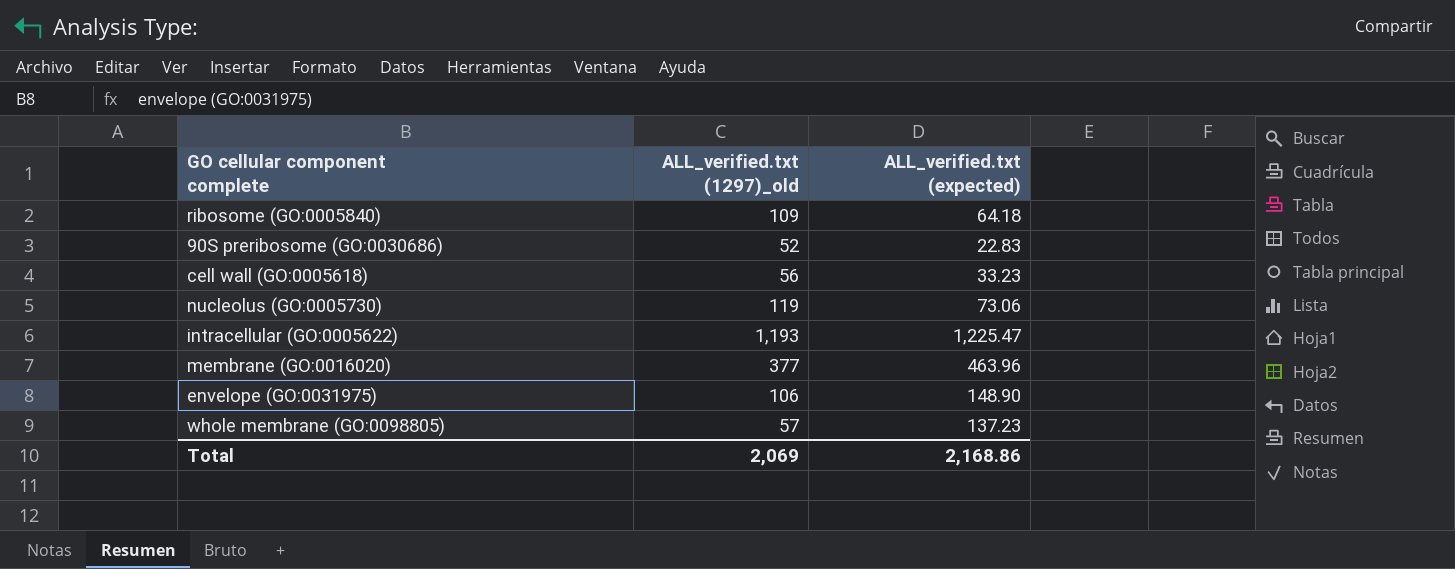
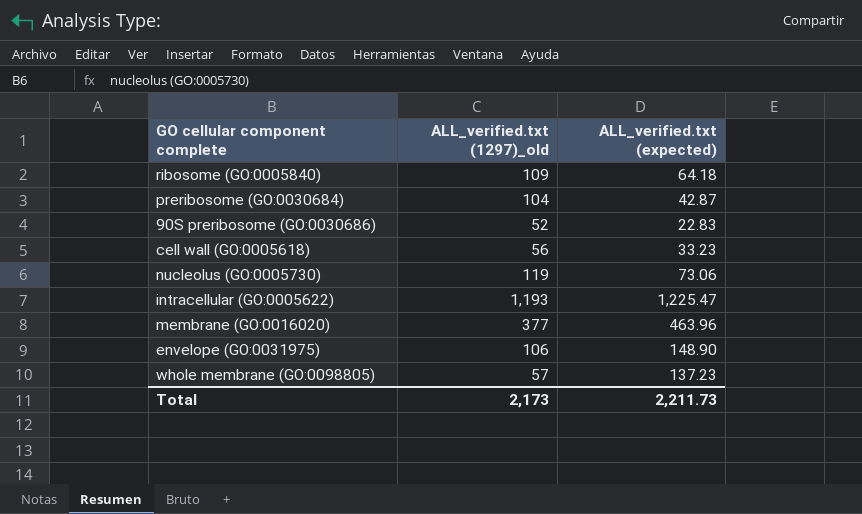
row preribosome (GO:0030684): none -> 104 | 42.87
Total | ALL_verified.txt (1297)_old: 2,069 -> 2,173
Total | ALL_verified.txt (expected): 2,168.86 -> 2,211.73

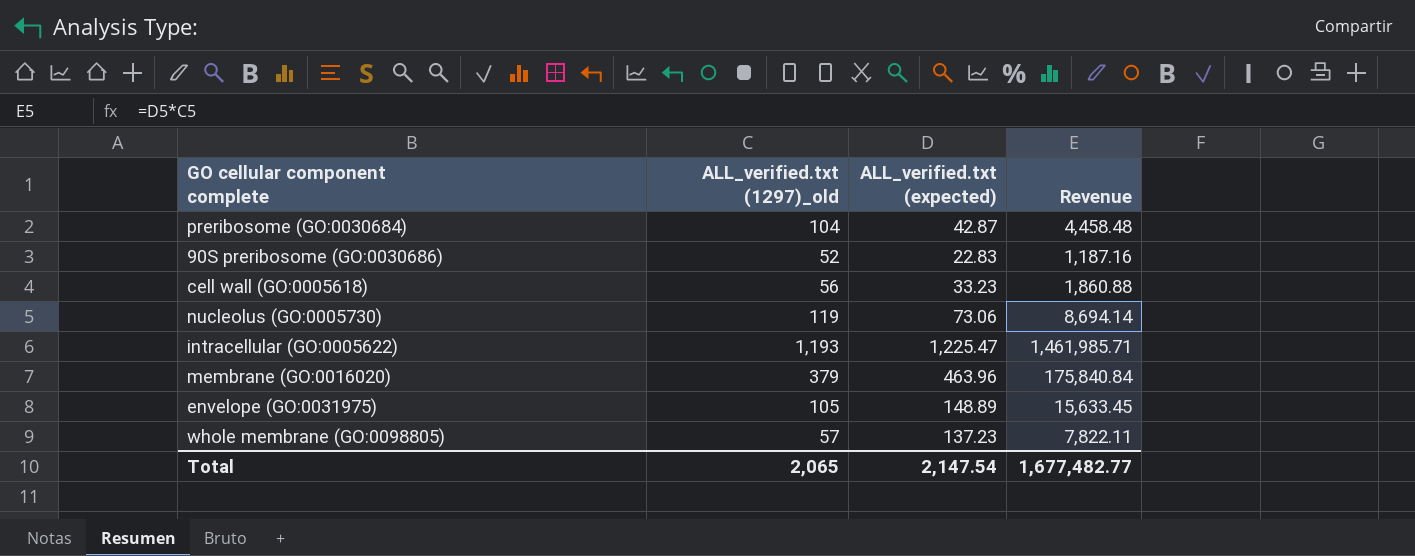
column Revenue | formula: none -> [ALL_verified.txt (1297)_old] * [ALL_verified.txt (expected)]
row ribosome (GO:0005840): 109 | 64.18 -> none
membrane (GO:0016020) | ALL_verified.txt (1297)_old: 377 -> 379
envelope (GO:0031975) | ALL_verified.txt (1297)_old: 106 -> 105
envelope (GO:0031975) | ALL_verified.txt (expected): 148.90 -> 148.89
Total | ALL_verified.txt (1297)_old: 2,173 -> 2,065
Total | ALL_verified.txt (expected): 2,211.73 -> 2,147.54

